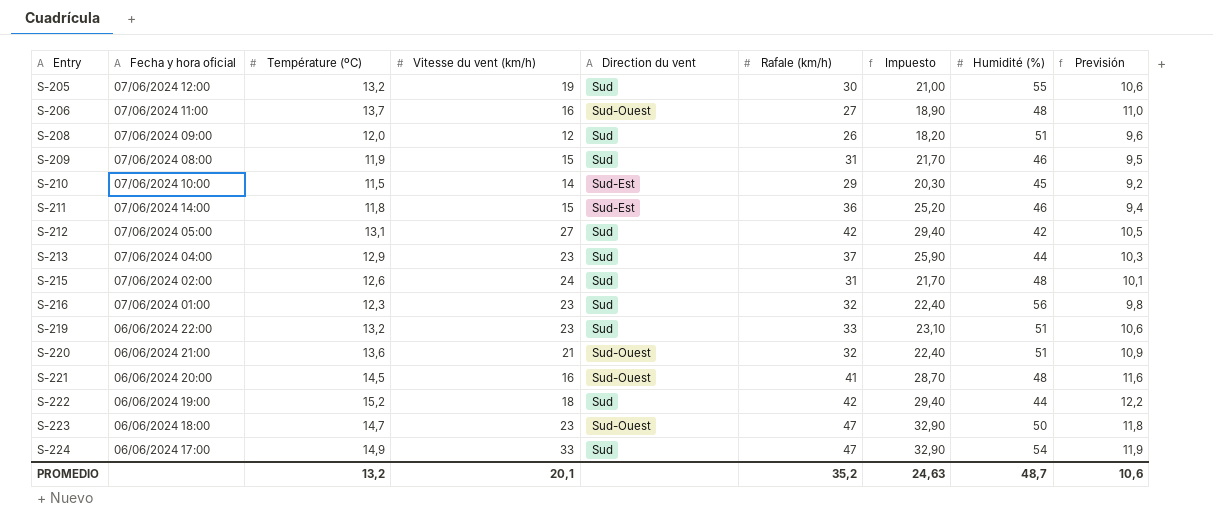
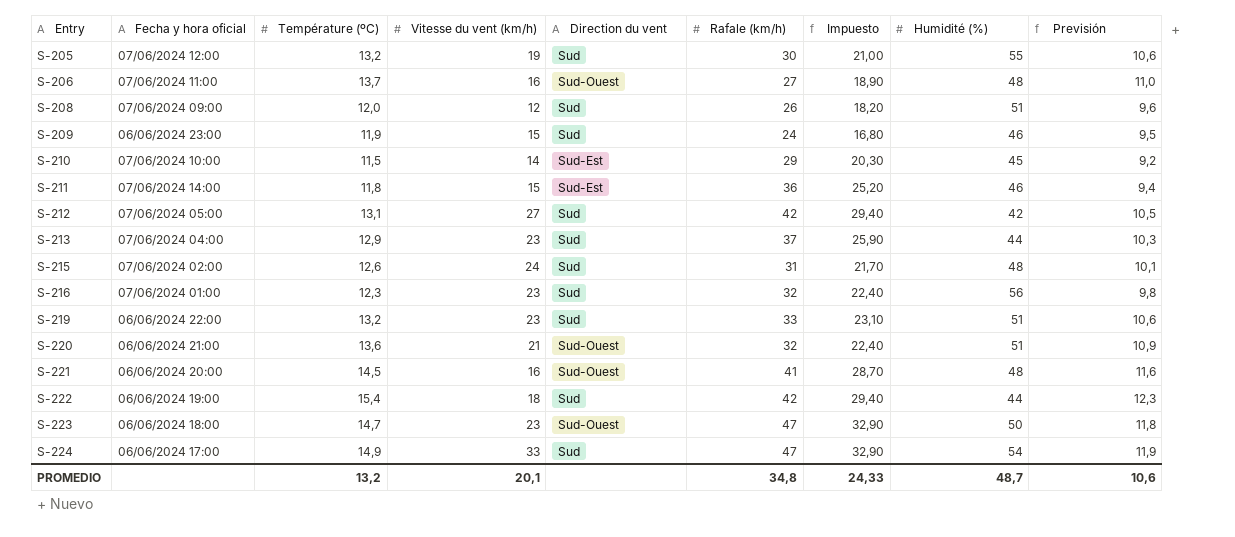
S-209 | Fecha y hora oficial: 07/06/2024 08:00 -> 06/06/2024 23:00
S-209 | Rafale (km/h): 31 -> 24
S-209 | Impuesto: 21,70 -> 16,80
S-222 | Température (ºC): 15,2 -> 15,4
S-222 | Previsión: 12,2 -> 12,3
PROMEDIO | Rafale (km/h): 35,2 -> 34,8
PROMEDIO | Impuesto: 24,63 -> 24,33

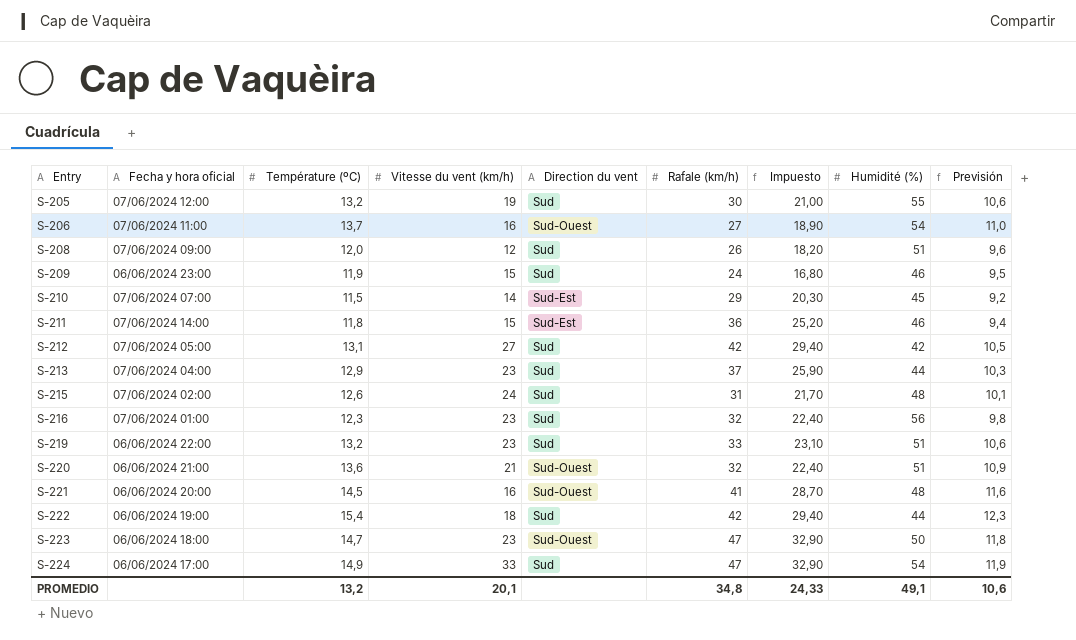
S-206 | Humidité (%): 48 -> 54
S-210 | Fecha y hora oficial: 07/06/2024 10:00 -> 07/06/2024 07:00
PROMEDIO | Humidité (%): 48,7 -> 49,1

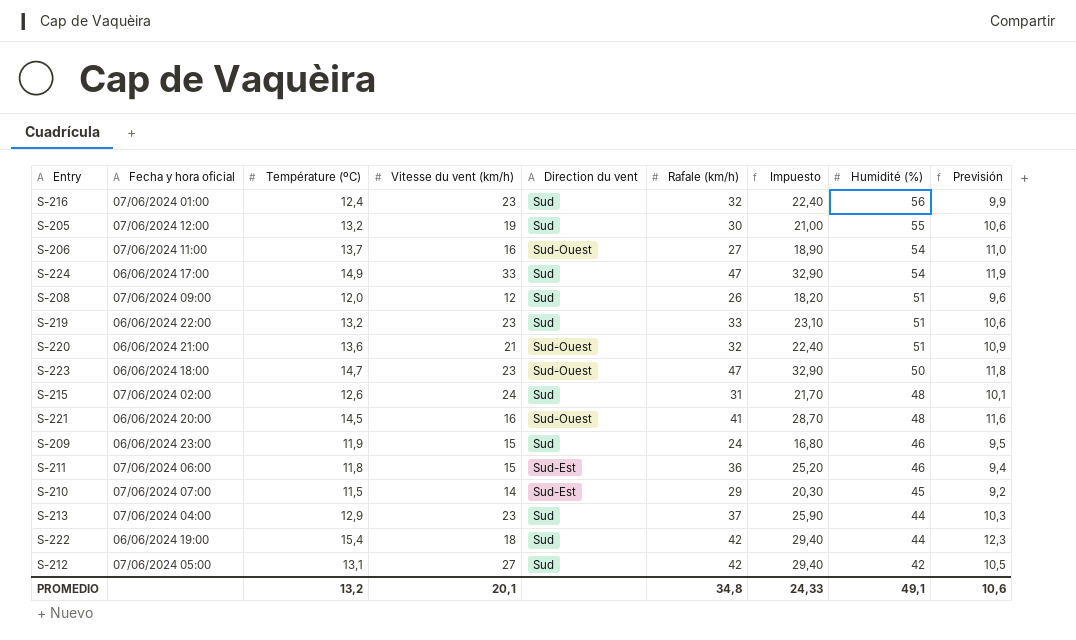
row order: Entry ascending -> Humidité (%) descending
S-216 | Température (ºC): 12,3 -> 12,4
S-216 | Previsión: 9,8 -> 9,9
S-211 | Fecha y hora oficial: 07/06/2024 14:00 -> 07/06/2024 06:00

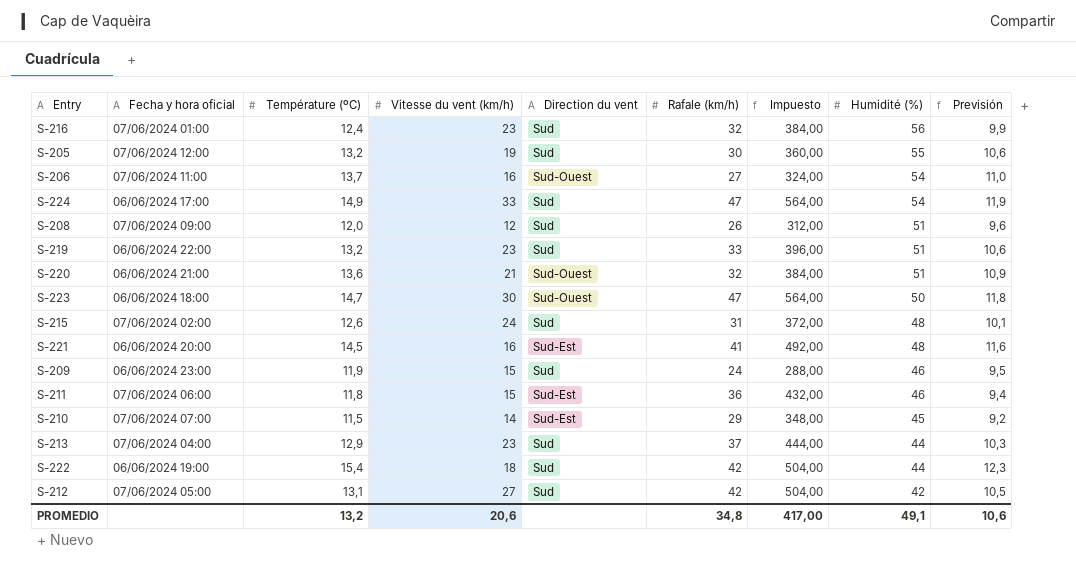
column Impuesto | formula: [Rafale (km/h)] * 0,7 -> [Rafale (km/h)] * 12
S-223 | Vitesse du vent (km/h): 23 -> 30
S-221 | Direction du vent: Sud-Ouest -> Sud-Est
PROMEDIO | Vitesse du vent (km/h): 20,1 -> 20,6
PROMEDIO | Impuesto: 24,33 -> 417,00

